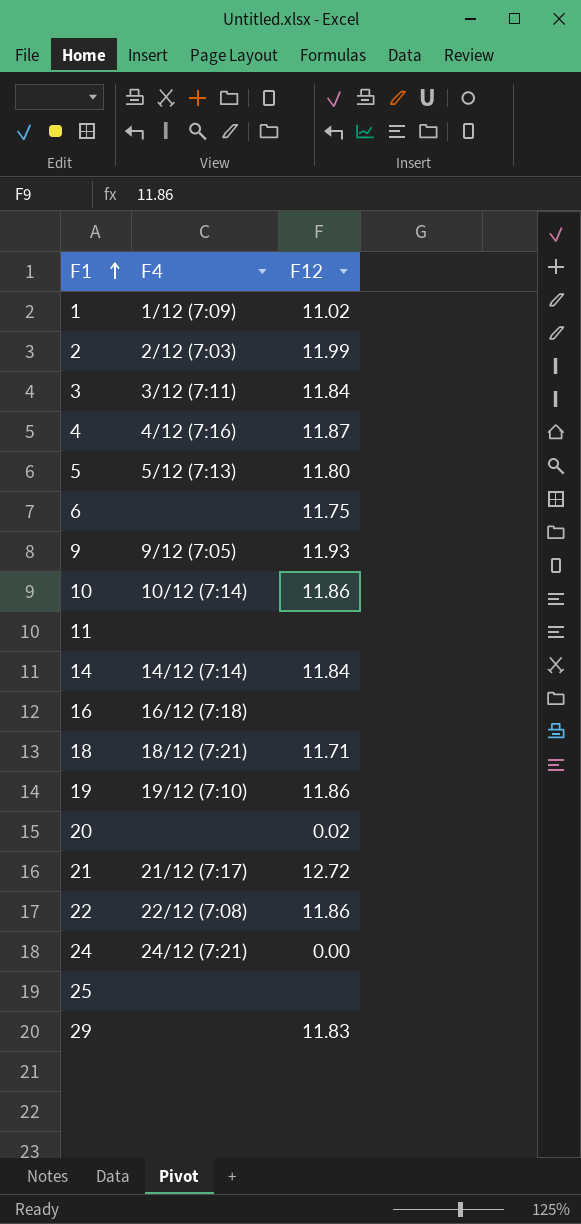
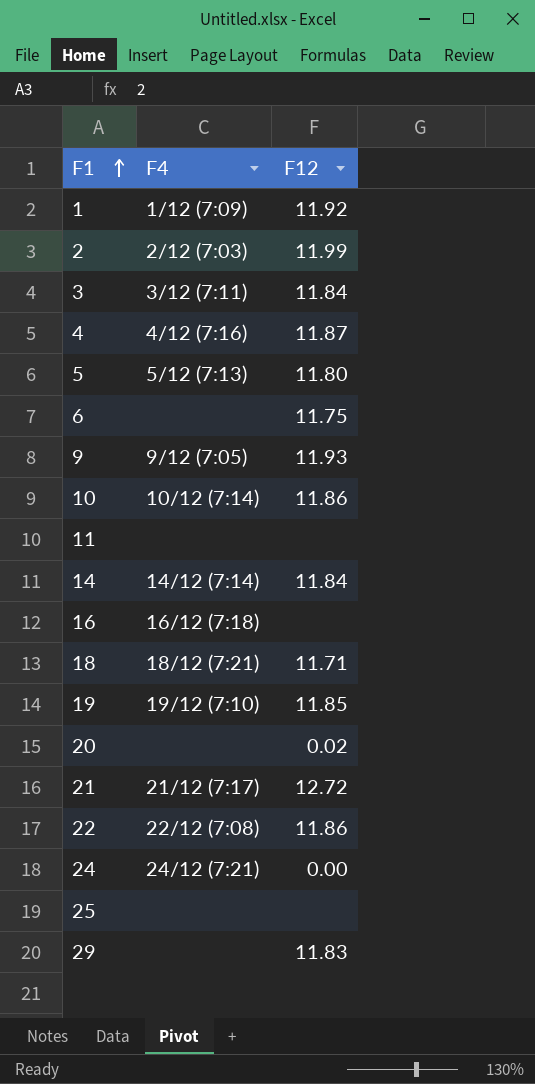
1 | F12: 11.02 -> 11.92
19 | F12: 11.86 -> 11.85

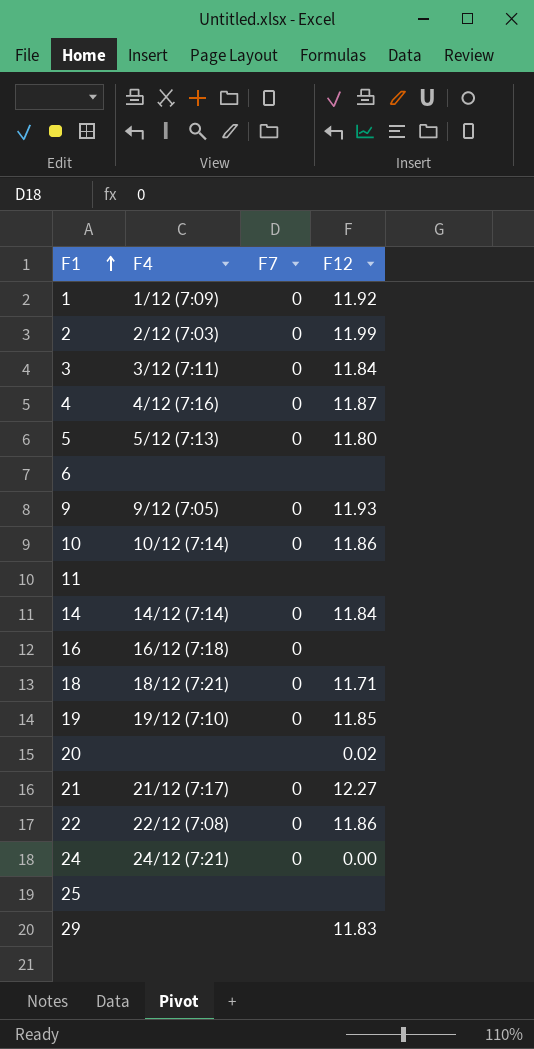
column F7 | position: none -> 3
6 | F12: 11.75 -> none
21 | F12: 12.72 -> 12.27

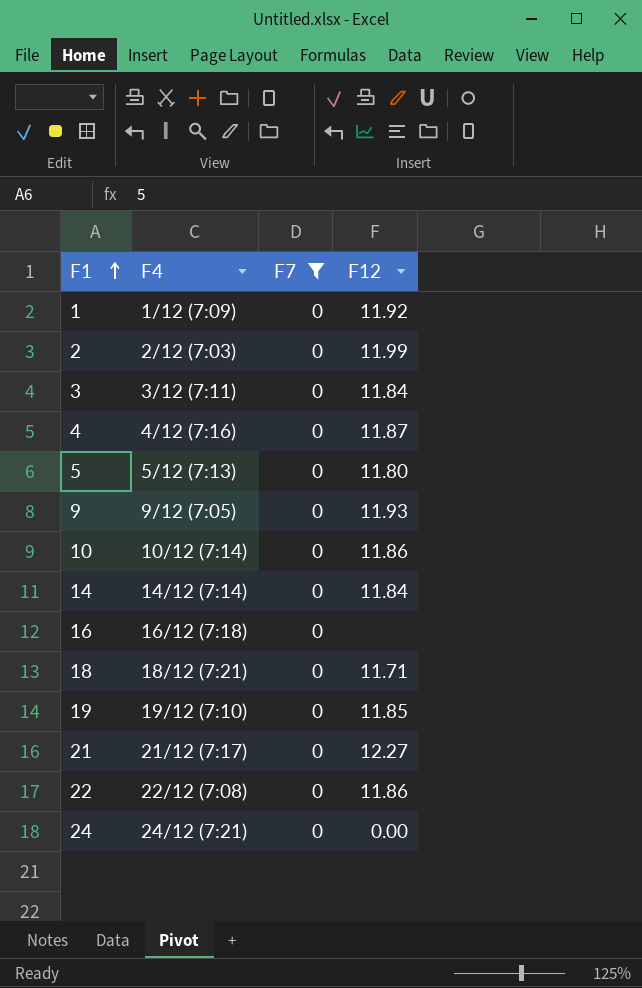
filter: none -> F7 = 0

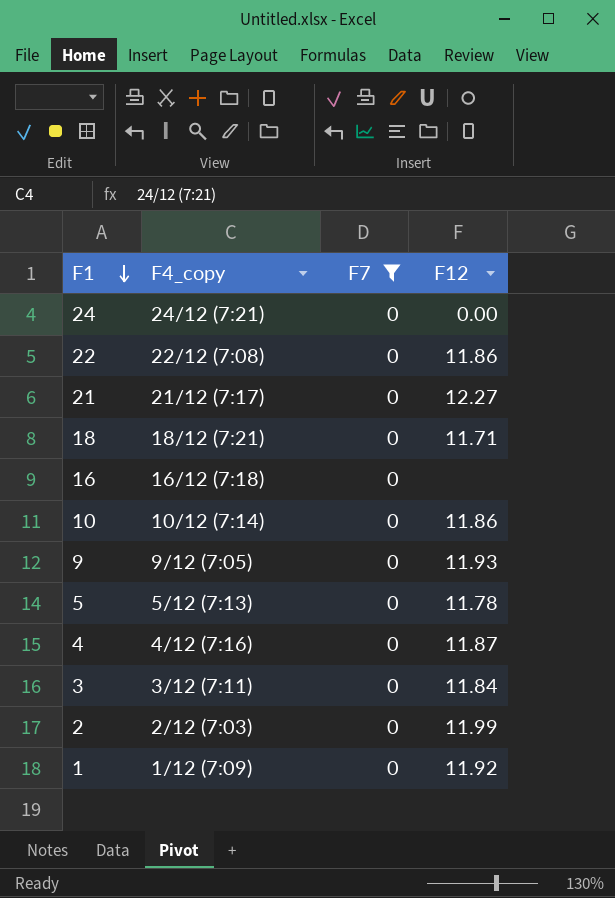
row order: F1 ascending -> F1 descending
column name: F4 -> F4_copy
row 14: 14/12 (7:14) | 0 | 11.84 -> none
row 19: 19/12 (7:10) | 0 | 11.85 -> none
5 | F12: 11.80 -> 11.78

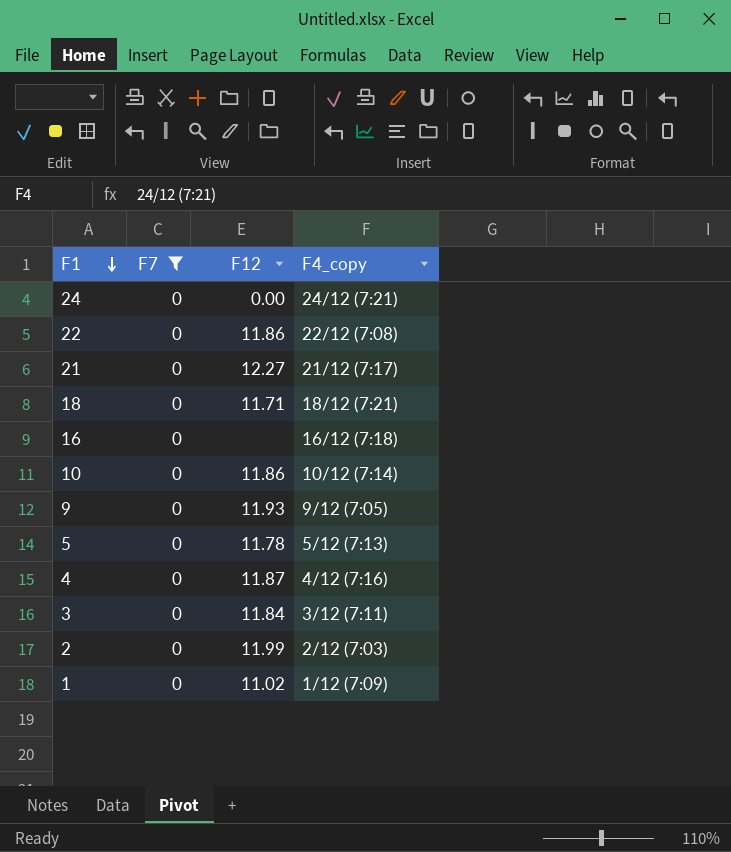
column F4_copy | position: 2 -> 4
1 | F12: 11.92 -> 11.02

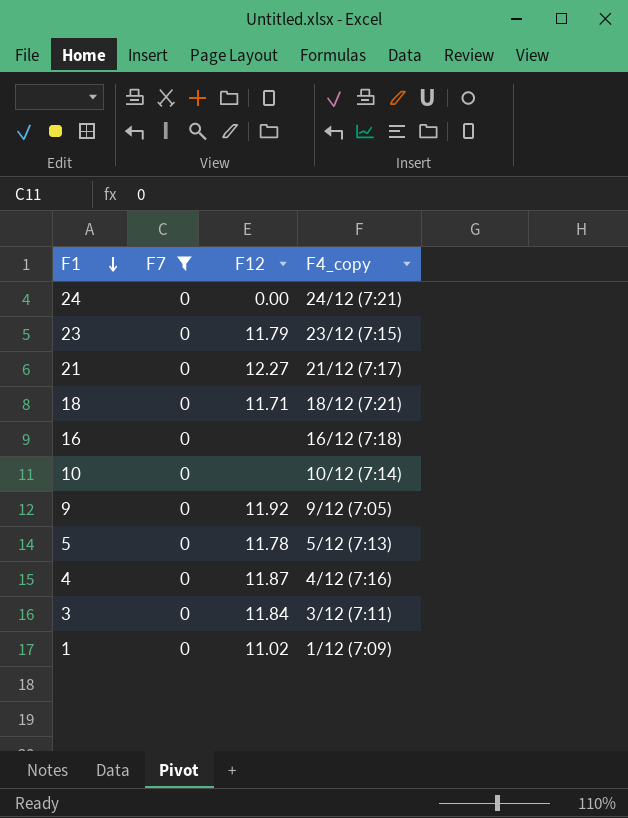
row 22: 0 | 11.86 | 22/12 (7:08) -> none
row 2: 0 | 11.99 | 2/12 (7:03) -> none
row 23: none -> 0 | 11.79 | 23/12 (7:15)
10 | F12: 11.86 -> none
9 | F12: 11.93 -> 11.92

